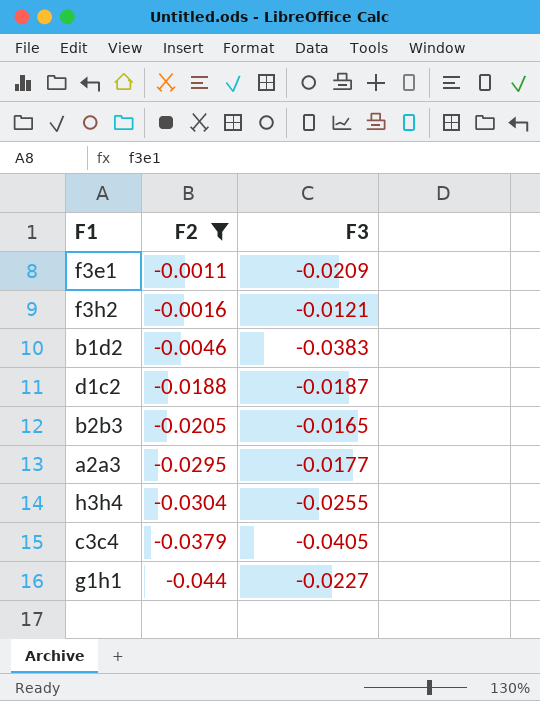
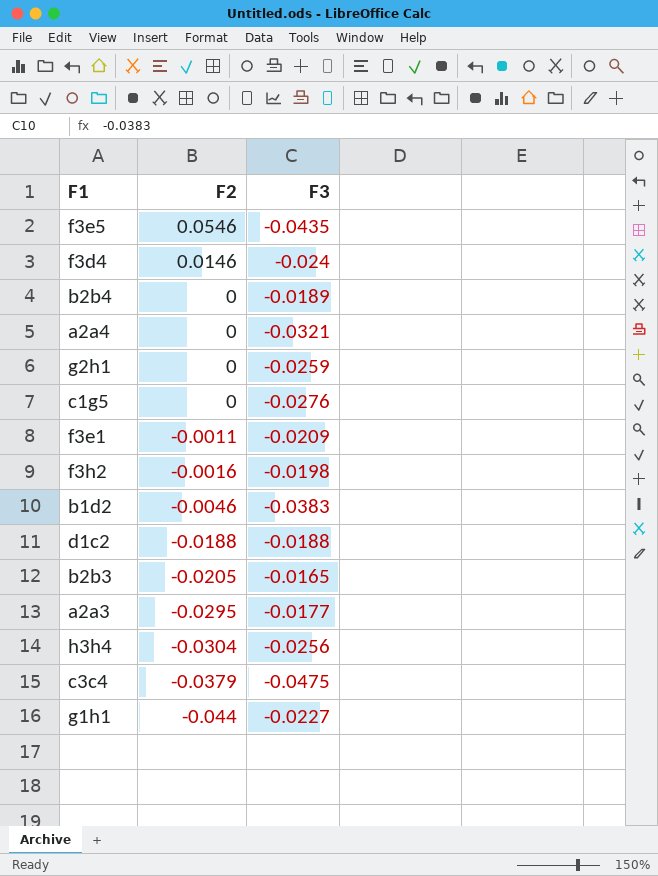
filter: F2 <= -0.0011 -> none
f3h2 | F3: -0.0121 -> -0.0198
d1c2 | F3: -0.0187 -> -0.0188
h3h4 | F3: -0.0255 -> -0.0256
c3c4 | F3: -0.0405 -> -0.0475

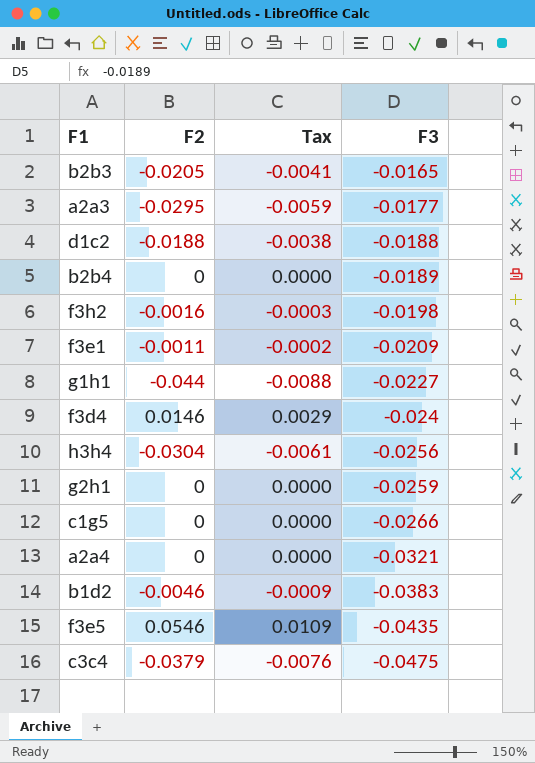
row order: F2 descending -> F3 descending
column Tax | formula: none -> [F2] * 0.2
c1g5 | F3: -0.0276 -> -0.0266

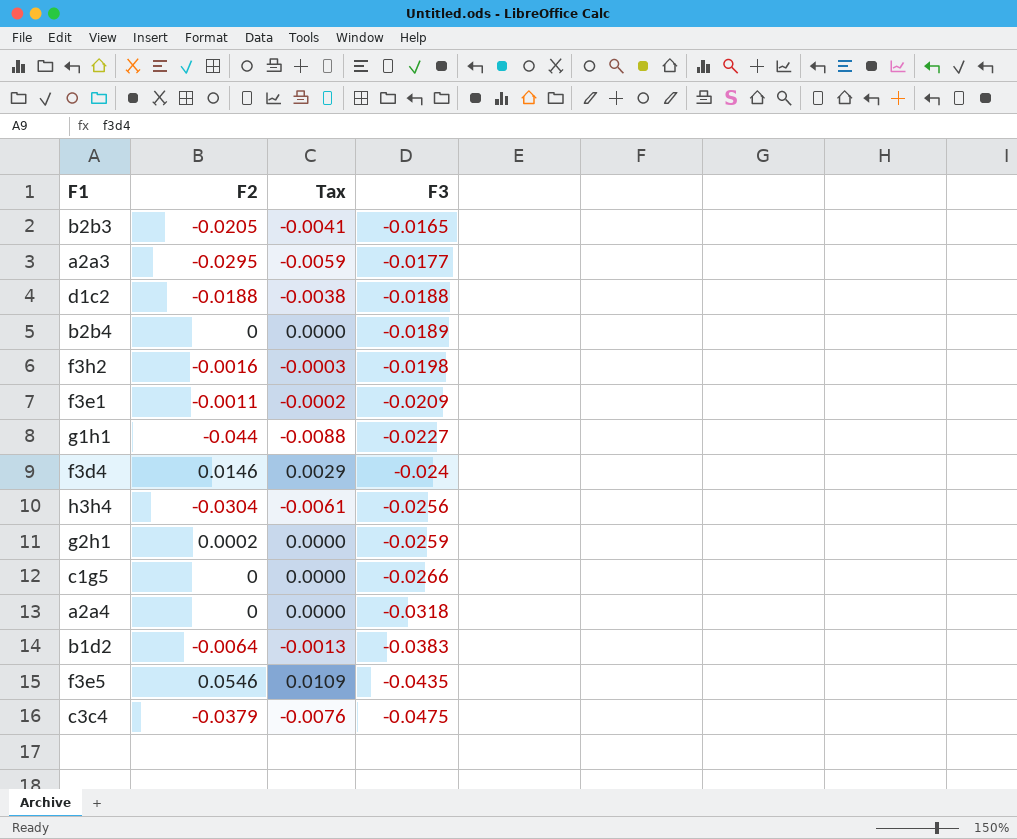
g2h1 | F2: 0 -> 0.0002
a2a4 | F3: -0.0321 -> -0.0318
b1d2 | F2: -0.0046 -> -0.0064
b1d2 | Tax: -0.0009 -> -0.0013

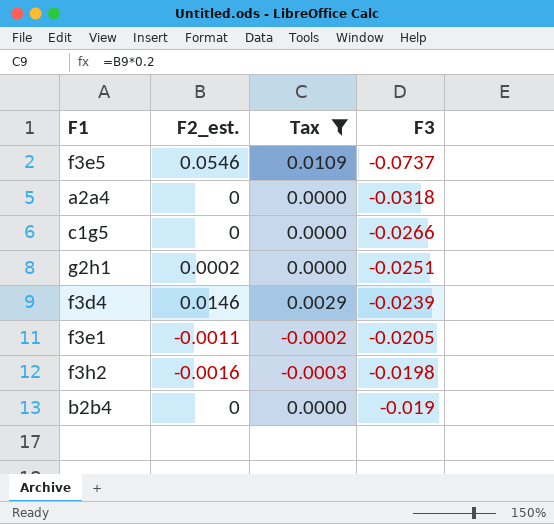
filter: none -> Tax >= -0.0003
row order: F3 descending -> F3 ascending
column name: F2 -> F2_est.
f3e5 | F3: -0.0435 -> -0.0737
g2h1 | F3: -0.0259 -> -0.0251
f3d4 | F3: -0.024 -> -0.0239
f3e1 | F3: -0.0209 -> -0.0205
b2b4 | F3: -0.0189 -> -0.019

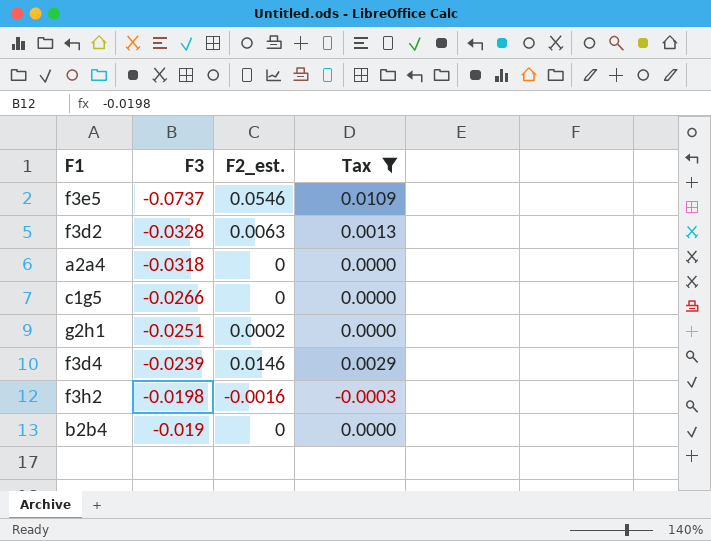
column F3 | position: 4 -> 2
row f3e1: -0.0011 | -0.0002 | -0.0205 -> none
row f3d2: none -> -0.0328 | 0.0063 | 0.0013

